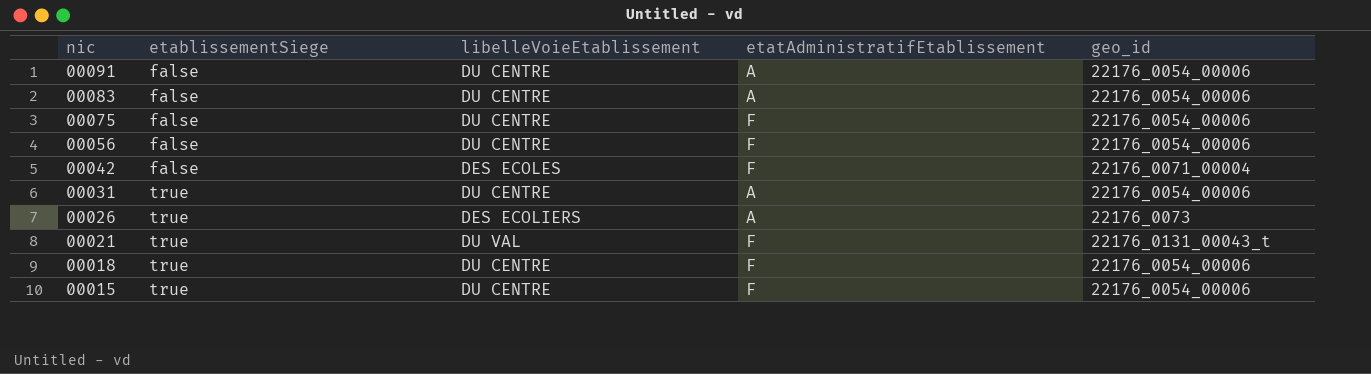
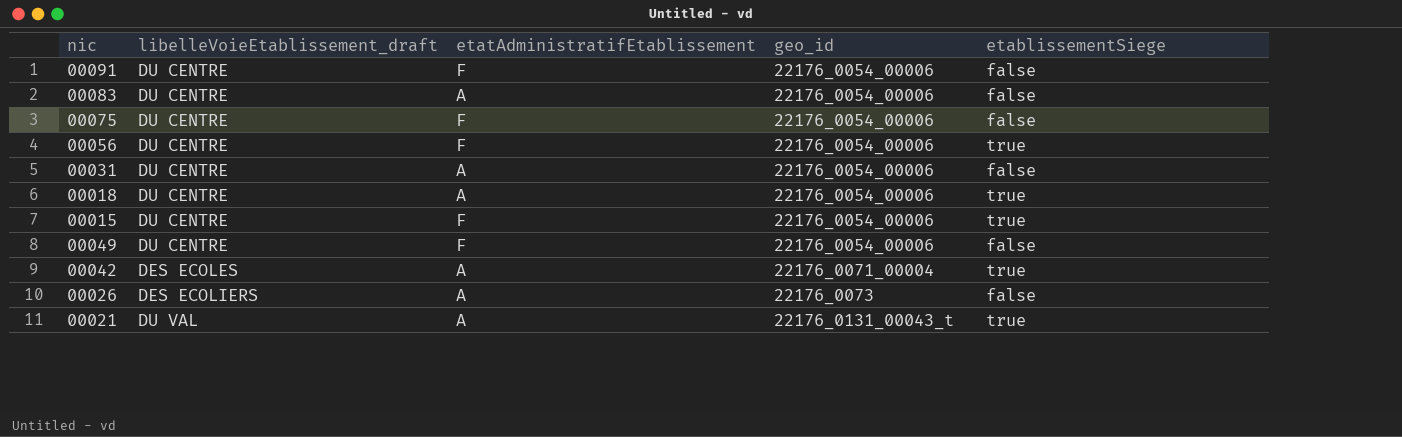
row order: nic descending -> geo_id ascending
column name: libelleVoieEtablissement -> libelleVoieEtablissement_draft
column etablissementSiege | position: 2 -> 5
00091 | etatAdministratifEtablissement: A -> F
00056 | etablissementSiege: false -> true
00031 | etablissementSiege: true -> false
00018 | etatAdministratifEtablissement: F -> A
row 00049: none -> DU CENTRE | F | 22176_0054_00006 | false
00042 | etatAdministratifEtablissement: F -> A
00042 | etablissementSiege: false -> true
00026 | etablissementSiege: true -> false
00021 | etatAdministratifEtablissement: F -> A

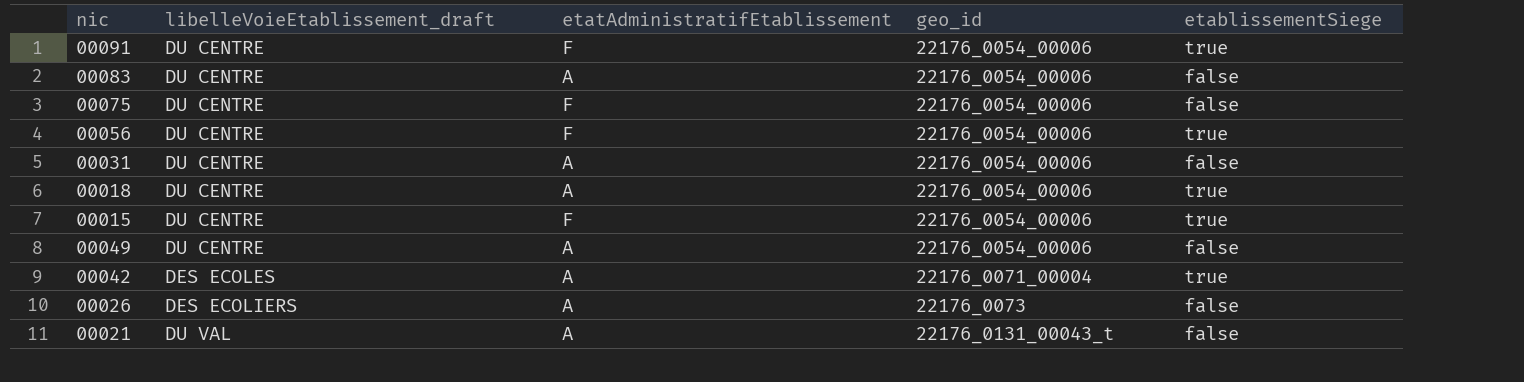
00091 | etablissementSiege: false -> true
00049 | etatAdministratifEtablissement: F -> A
00021 | etablissementSiege: true -> false

